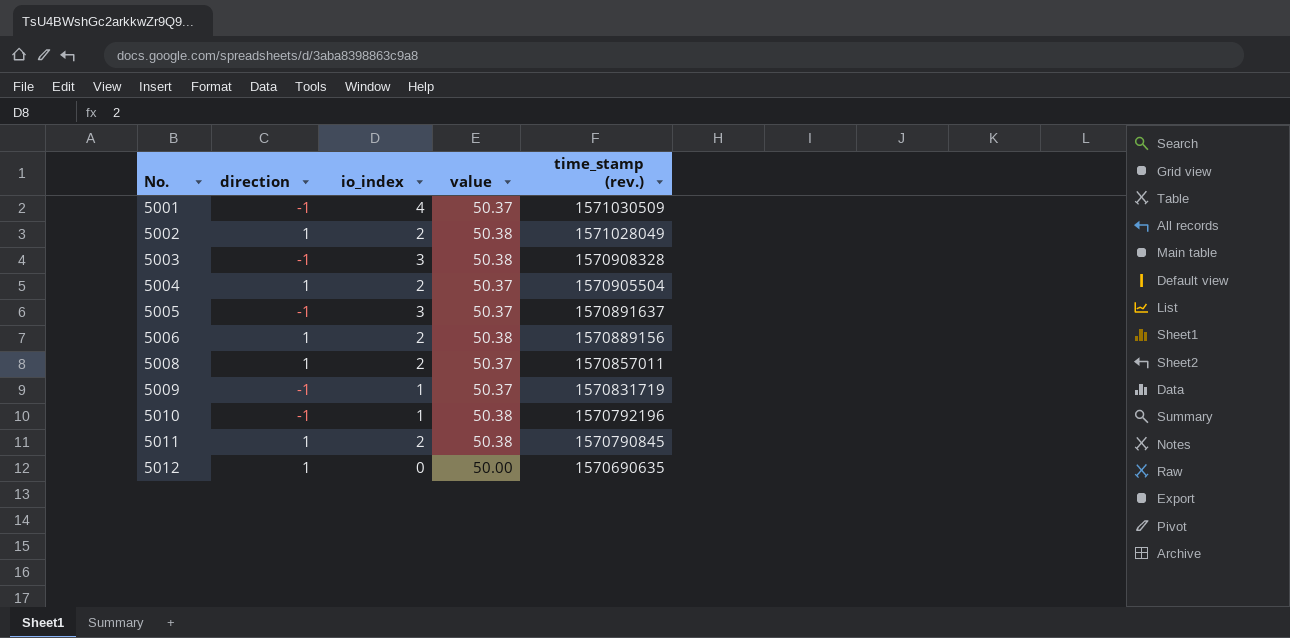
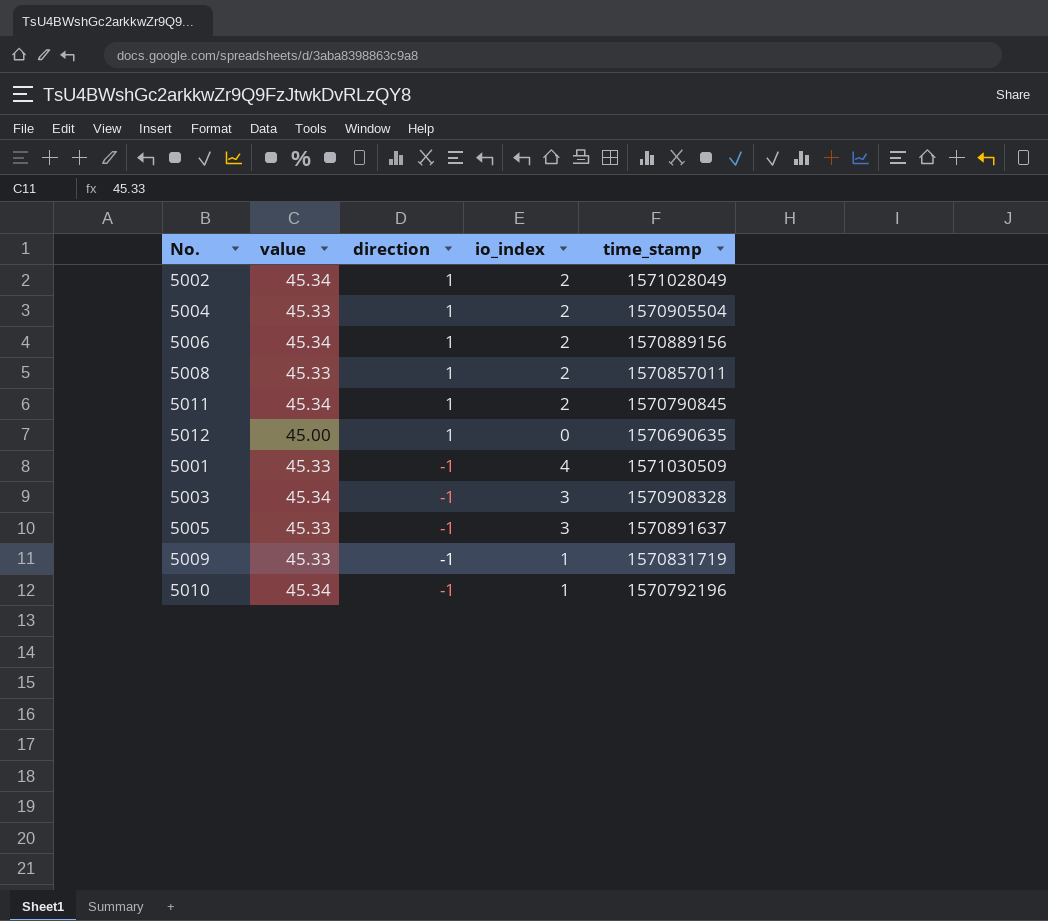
row order: No. ascending -> direction descending
column value | position: 4 -> 2
column name: time_stamp (rev.) -> time_stamp
5002 | value: 50.38 -> 45.34
5004 | value: 50.37 -> 45.33
5006 | value: 50.38 -> 45.34
5008 | value: 50.37 -> 45.33
5011 | value: 50.38 -> 45.34
5012 | value: 50.00 -> 45.00
5001 | value: 50.37 -> 45.33
5003 | value: 50.38 -> 45.34
5005 | value: 50.37 -> 45.33
5009 | value: 50.37 -> 45.33
5010 | value: 50.38 -> 45.34

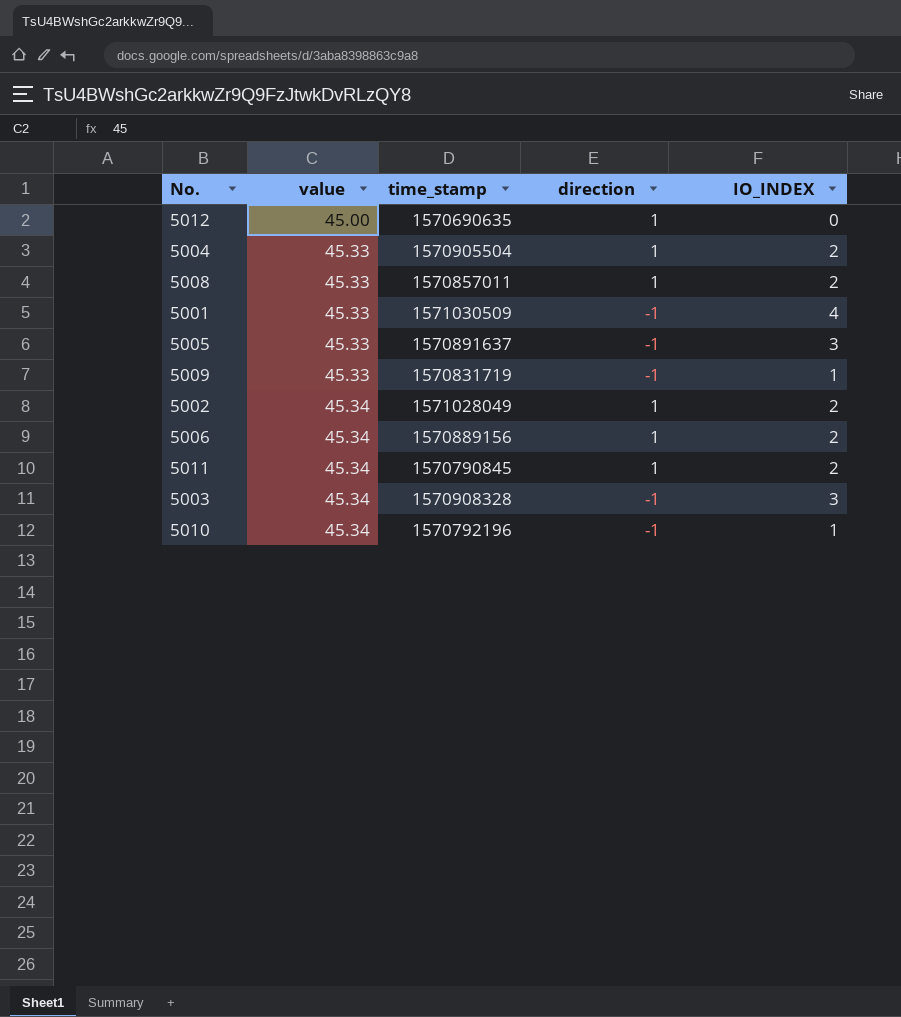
row order: direction descending -> value ascending
column time_stamp | position: 5 -> 3
column name: io_index -> IO_INDEX

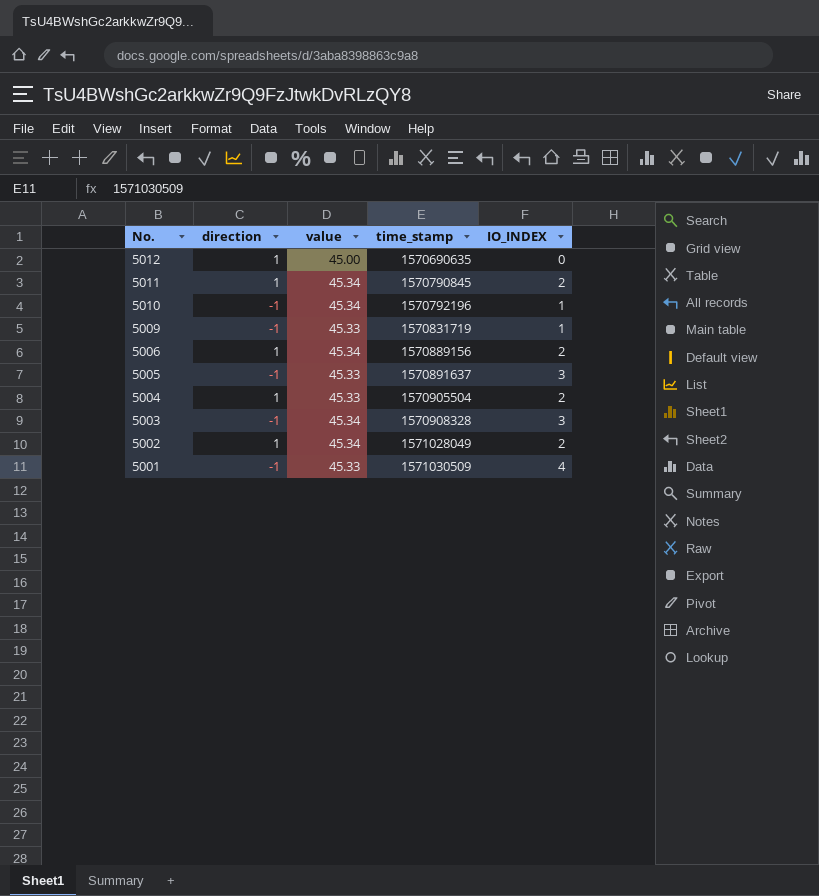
row order: value ascending -> No. descending
column direction | position: 4 -> 2
row 5008: 45.33 | 1570857011 | 1 | 2 -> none

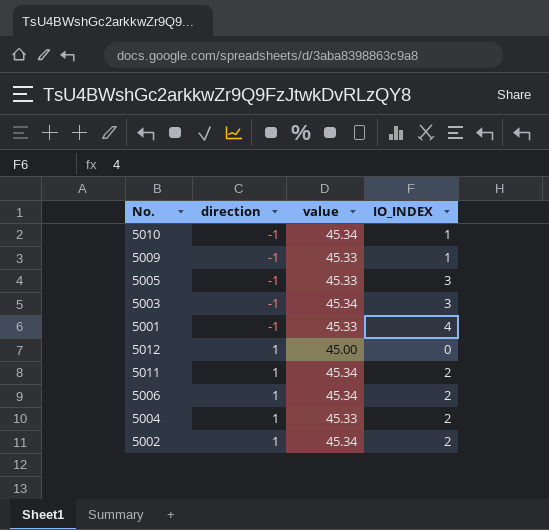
row order: No. descending -> direction ascending
column time_stamp | position: 4 -> none

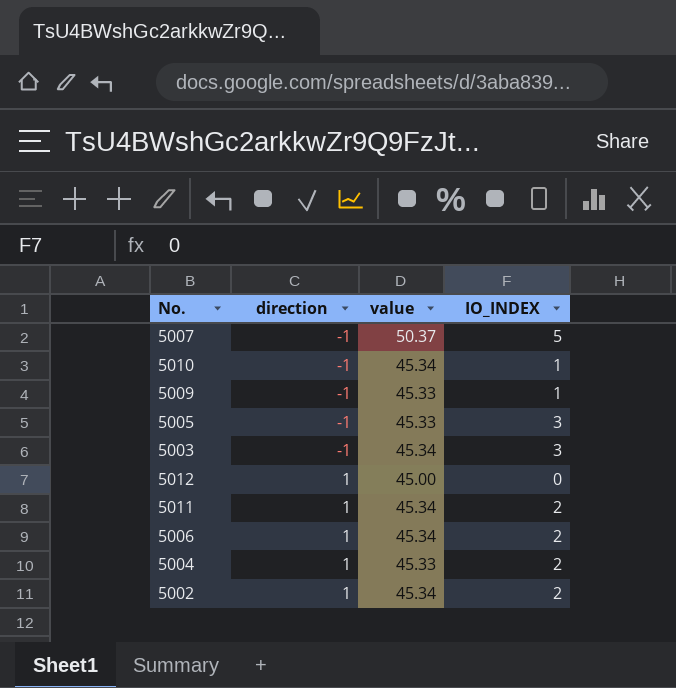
row 5001: -1 | 45.33 | 4 -> none
row 5007: none -> -1 | 50.37 | 5

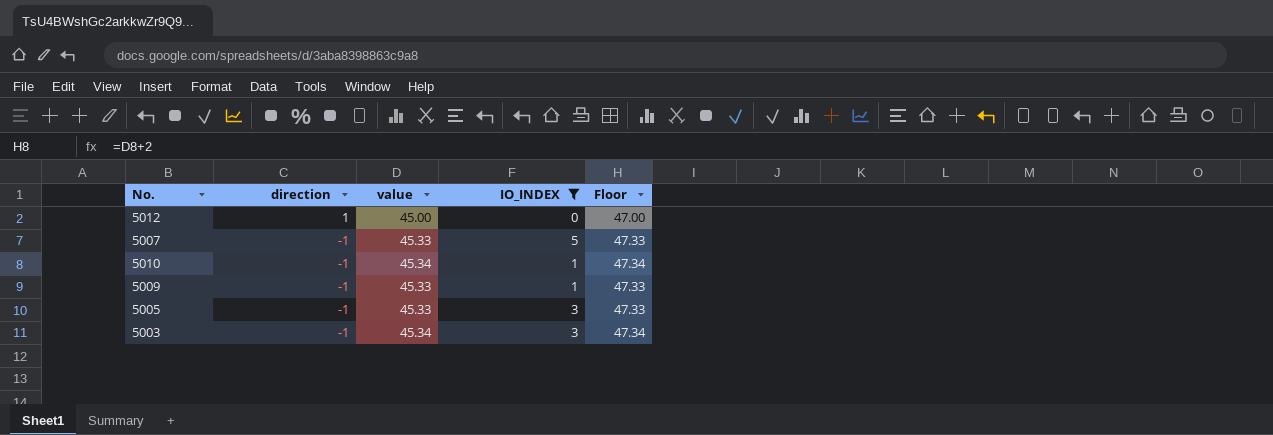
filter: none -> IO_INDEX != 2
row order: direction ascending -> direction descending
column Floor | formula: none -> [value] + 2
5007 | value: 50.37 -> 45.33

